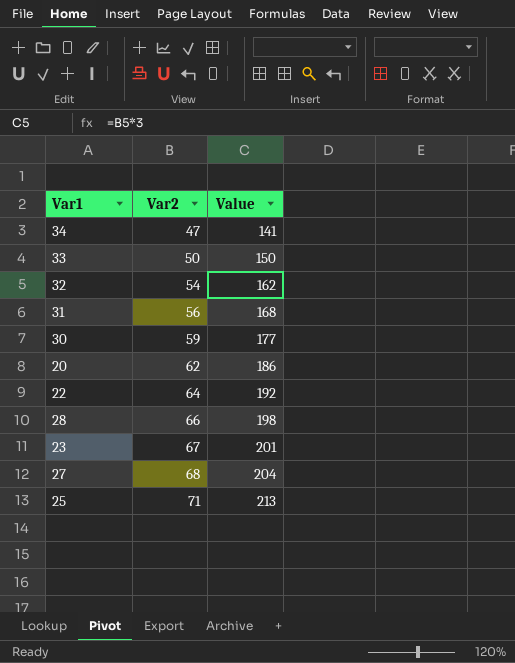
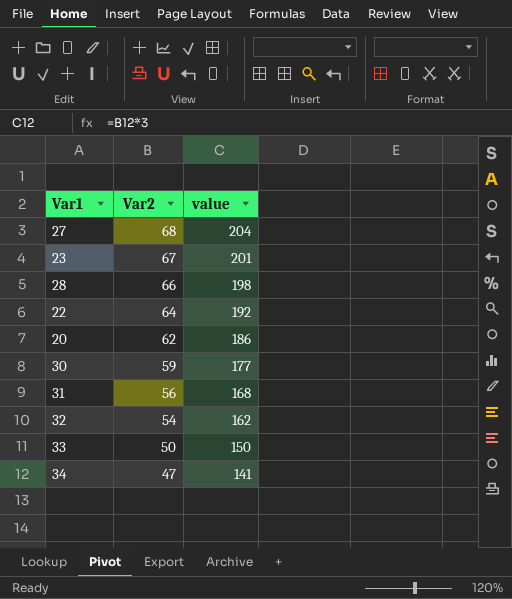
row order: Var2 ascending -> Var2 descending
column name: Value -> value
row 25: 71 | 213 -> none

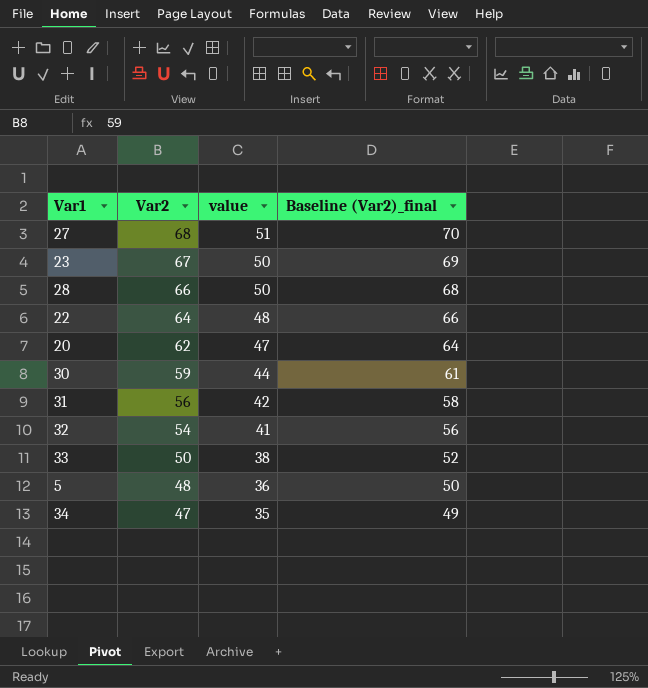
column value | formula: [Var2] * 3 -> [Var2] * 0.75
column Baseline (Var2)_final | formula: none -> [Var2] + 2
row 5: none -> 48 | 36 | 50

